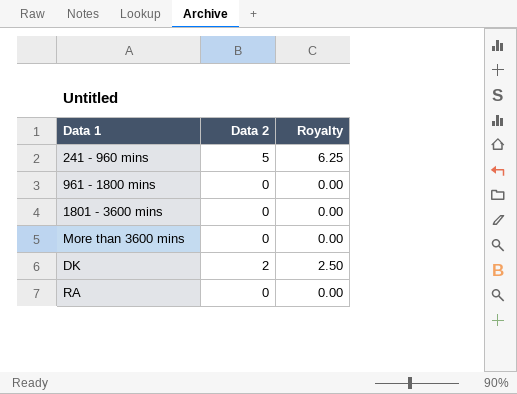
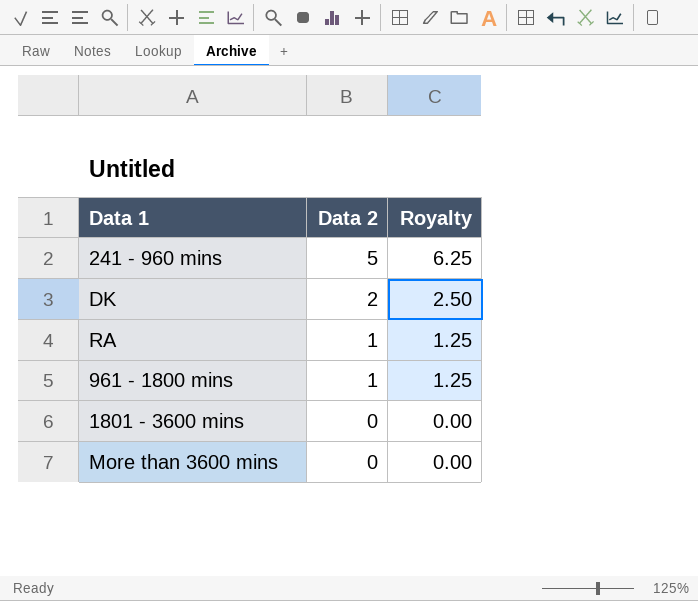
row order: none -> Data 2 descending
RA | Data 2: 0 -> 1
RA | Royalty: 0.00 -> 1.25
961 - 1800 mins | Data 2: 0 -> 1
961 - 1800 mins | Royalty: 0.00 -> 1.25

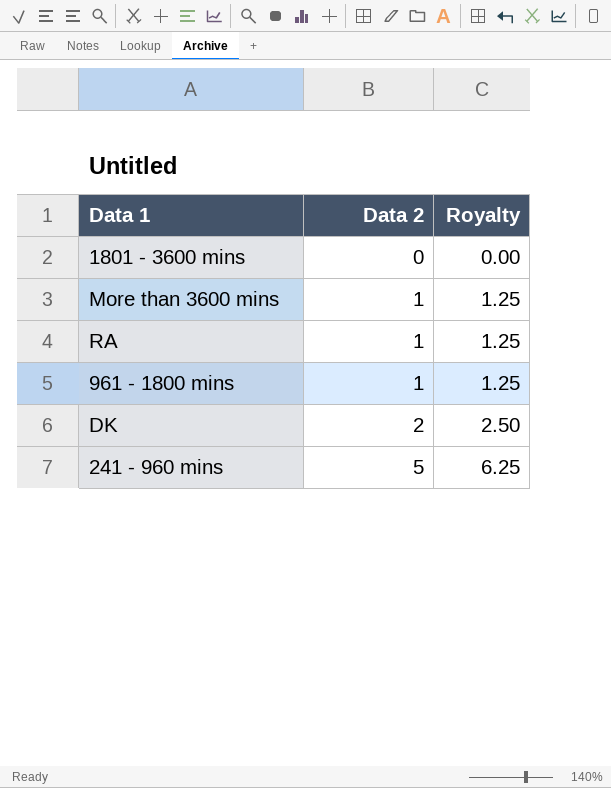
row order: Data 2 descending -> Data 2 ascending
More than 3600 mins | Data 2: 0 -> 1
More than 3600 mins | Royalty: 0.00 -> 1.25

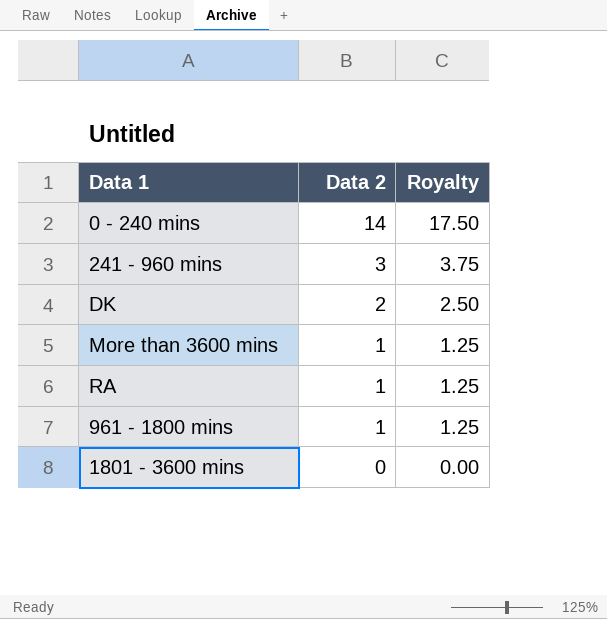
row order: Data 2 ascending -> Data 2 descending
row 0 - 240 mins: none -> 14 | 17.50
241 - 960 mins | Data 2: 5 -> 3
241 - 960 mins | Royalty: 6.25 -> 3.75

